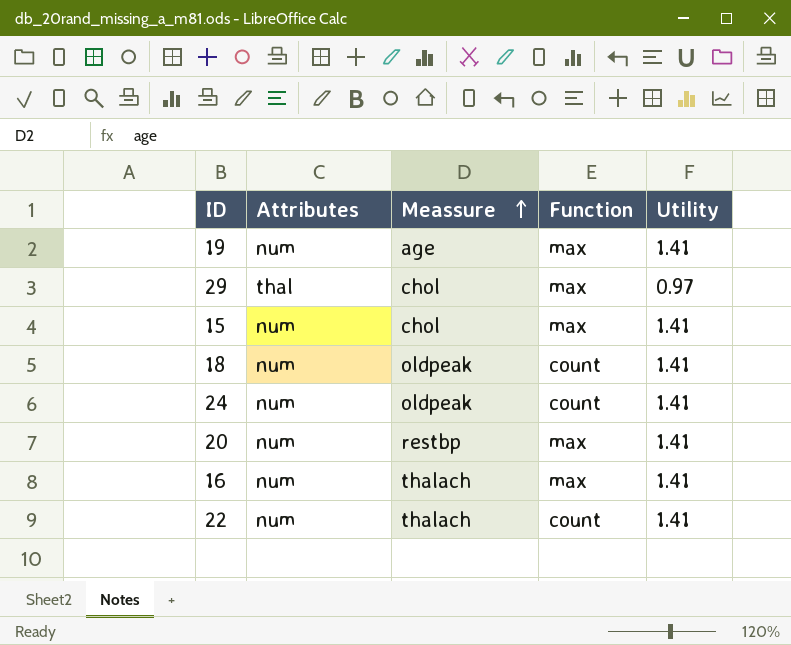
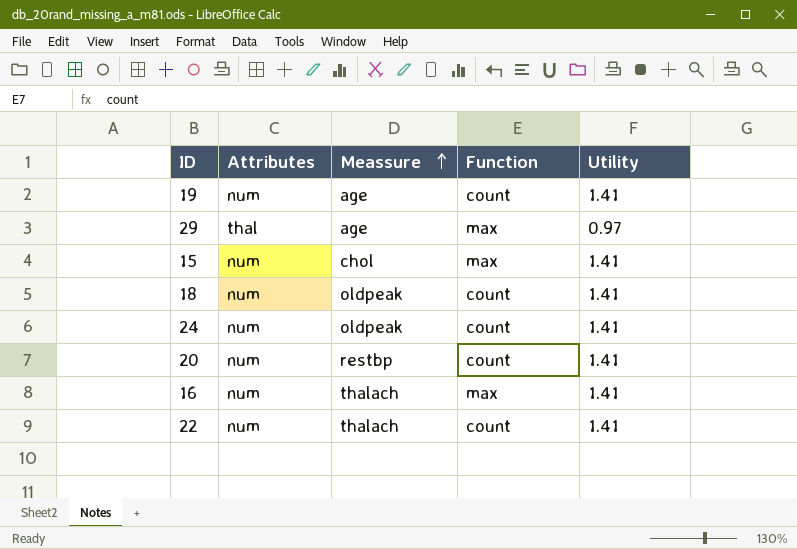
19 | Function: max -> count
29 | Meassure: chol -> age
20 | Function: max -> count

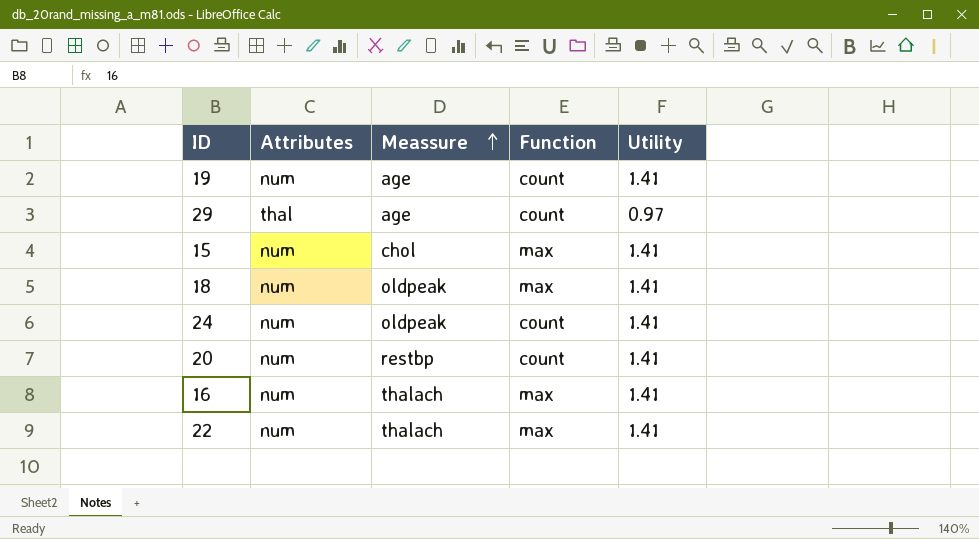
29 | Function: max -> count
18 | Function: count -> max
22 | Function: count -> max

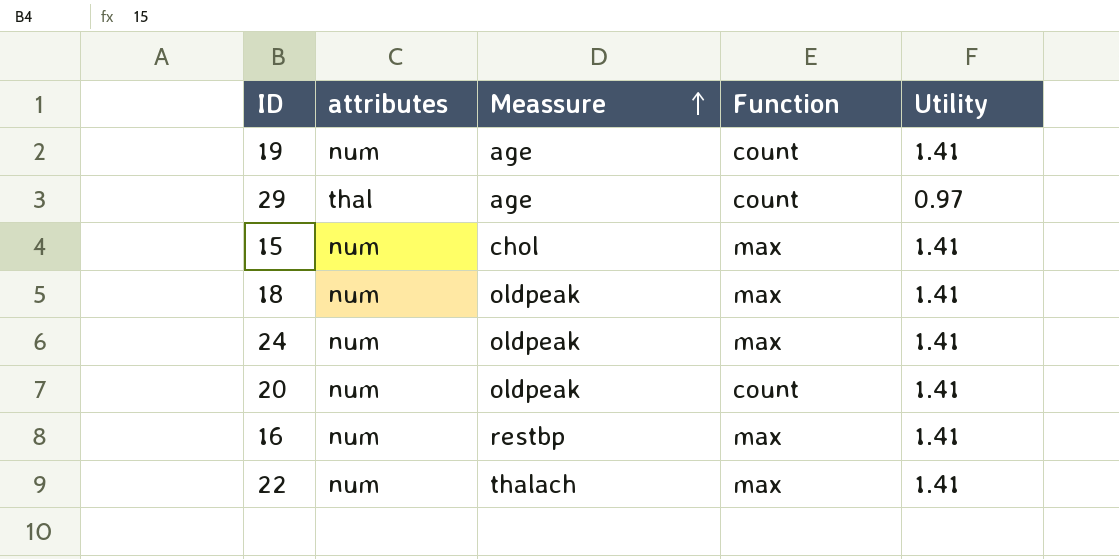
column name: Attributes -> attributes
24 | Function: count -> max
20 | Meassure: restbp -> oldpeak
16 | Meassure: thalach -> restbp

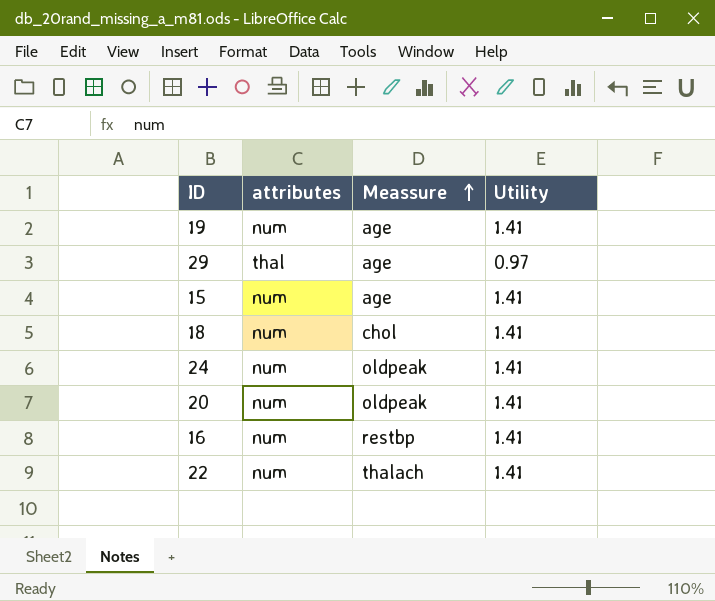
column Function | position: 4 -> none
15 | Meassure: chol -> age
18 | Meassure: oldpeak -> chol

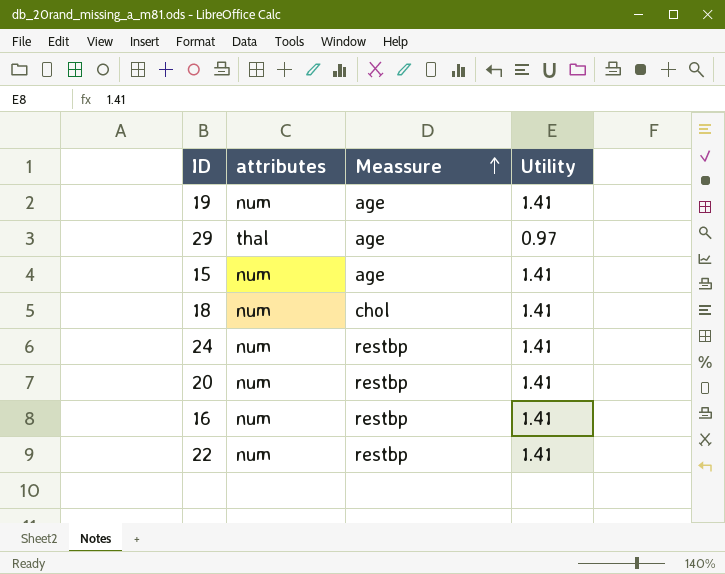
24 | Meassure: oldpeak -> restbp
20 | Meassure: oldpeak -> restbp
22 | Meassure: thalach -> restbp

